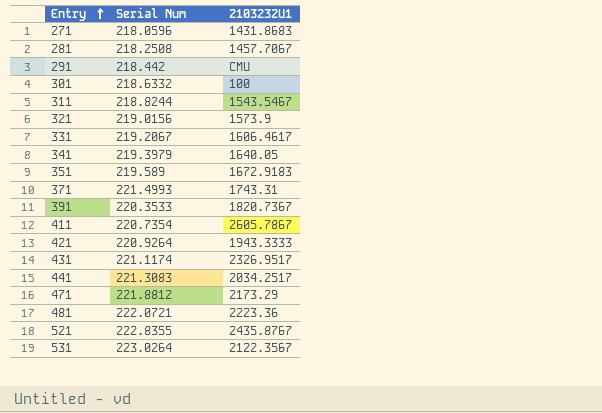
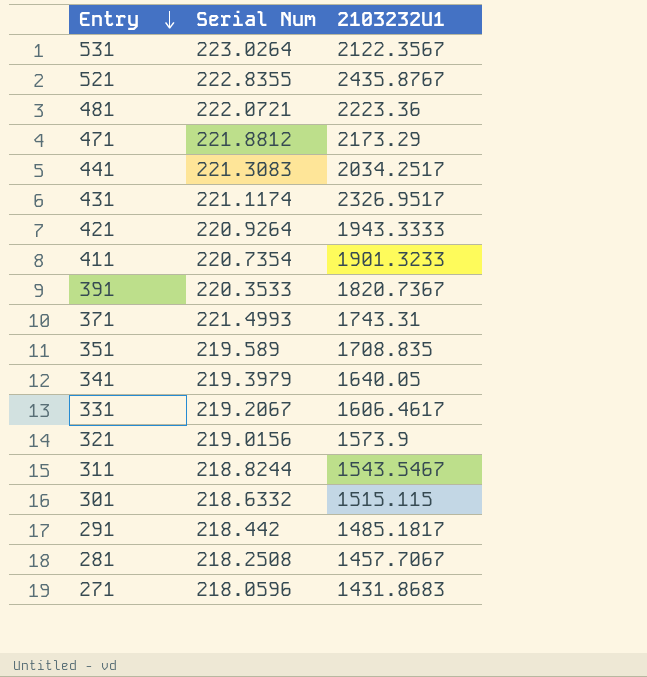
row order: Entry ascending -> Entry descending
411 | 2103232U1: 2605.7867 -> 1901.3233
351 | 2103232U1: 1672.9183 -> 1708.835
301 | 2103232U1: 100 -> 1515.115
291 | 2103232U1: CMU -> 1485.1817

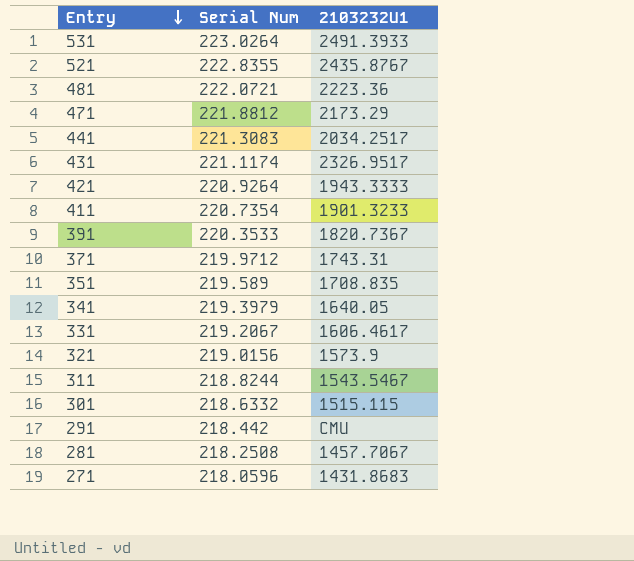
531 | 2103232U1: 2122.3567 -> 2491.3933
371 | Serial Num: 221.4993 -> 219.9712
291 | 2103232U1: 1485.1817 -> CMU

